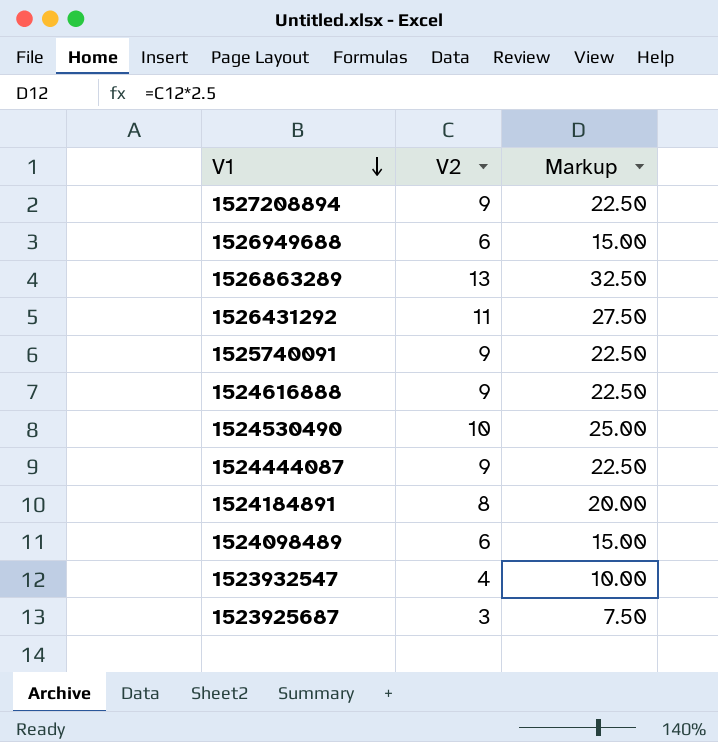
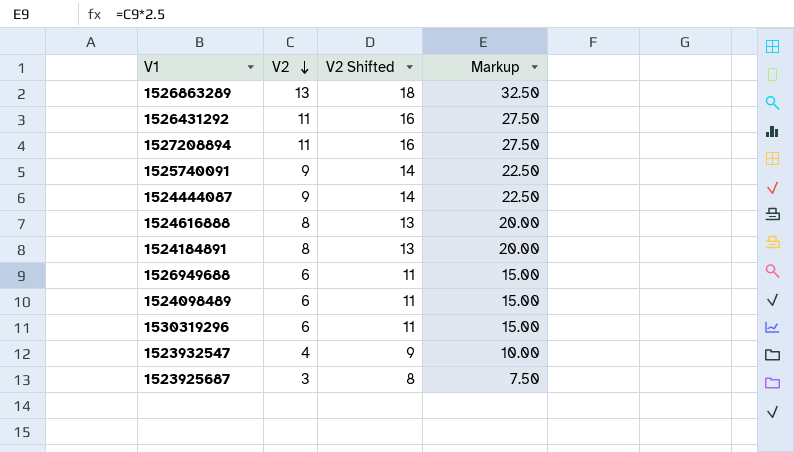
row order: V1 descending -> V2 descending
column V2 Shifted | formula: none -> [V2] + 5
row 1524530490: 10 | 25.00 -> none
1527208894 | V2: 9 -> 11
1527208894 | Markup: 22.50 -> 27.50
1524616888 | V2: 9 -> 8
1524616888 | Markup: 22.50 -> 20.00
row 1530319296: none -> 6 | 11 | 15.00

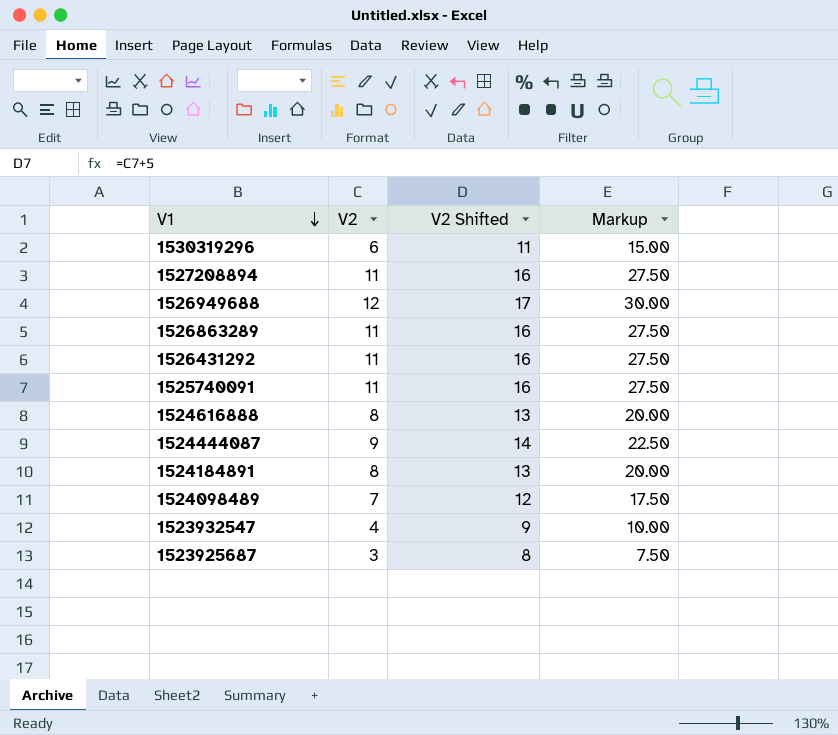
row order: V2 descending -> V1 descending
1526949688 | V2: 6 -> 12
1526949688 | V2 Shifted: 11 -> 17
1526949688 | Markup: 15.00 -> 30.00
1526863289 | V2: 13 -> 11
1526863289 | V2 Shifted: 18 -> 16
1526863289 | Markup: 32.50 -> 27.50
1525740091 | V2: 9 -> 11
1525740091 | V2 Shifted: 14 -> 16
1525740091 | Markup: 22.50 -> 27.50
1524098489 | V2: 6 -> 7
1524098489 | V2 Shifted: 11 -> 12
1524098489 | Markup: 15.00 -> 17.50

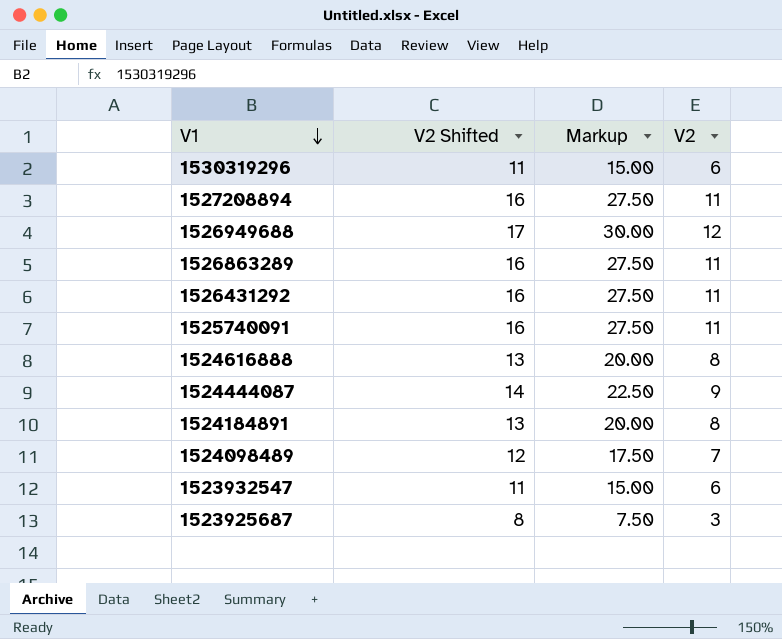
column V2 | position: 2 -> 4
1523932547 | V2 Shifted: 9 -> 11
1523932547 | Markup: 10.00 -> 15.00
1523932547 | V2: 4 -> 6

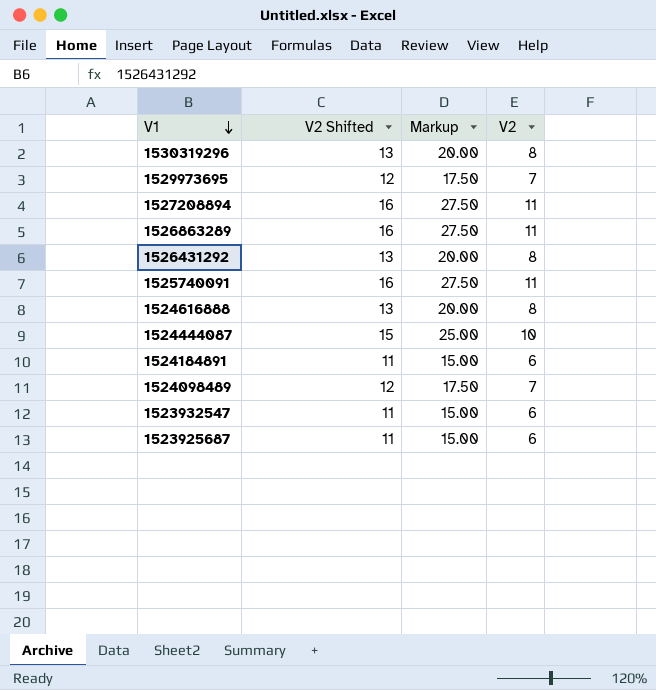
row 1526949688: 17 | 30.00 | 12 -> none
1530319296 | V2 Shifted: 11 -> 13
1530319296 | Markup: 15.00 -> 20.00
1530319296 | V2: 6 -> 8
row 1529973695: none -> 12 | 17.50 | 7
1526431292 | V2 Shifted: 16 -> 13
1526431292 | Markup: 27.50 -> 20.00
1526431292 | V2: 11 -> 8
1524444087 | V2 Shifted: 14 -> 15
1524444087 | Markup: 22.50 -> 25.00
1524444087 | V2: 9 -> 10
1524184891 | V2 Shifted: 13 -> 11
1524184891 | Markup: 20.00 -> 15.00
1524184891 | V2: 8 -> 6
1523925687 | V2 Shifted: 8 -> 11
1523925687 | Markup: 7.50 -> 15.00
1523925687 | V2: 3 -> 6

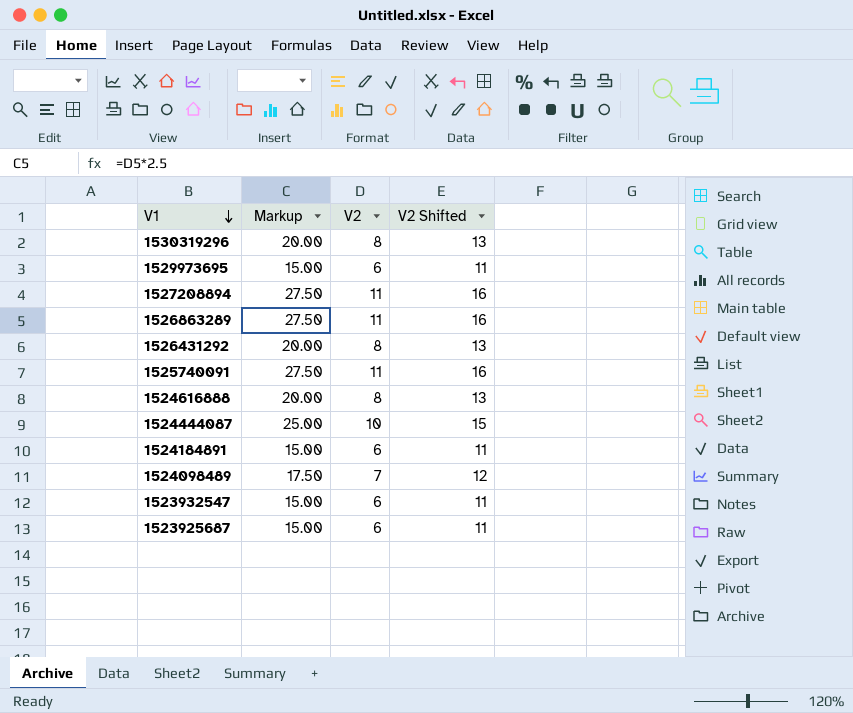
column V2 Shifted | position: 2 -> 4
1529973695 | Markup: 17.50 -> 15.00
1529973695 | V2: 7 -> 6
1529973695 | V2 Shifted: 12 -> 11

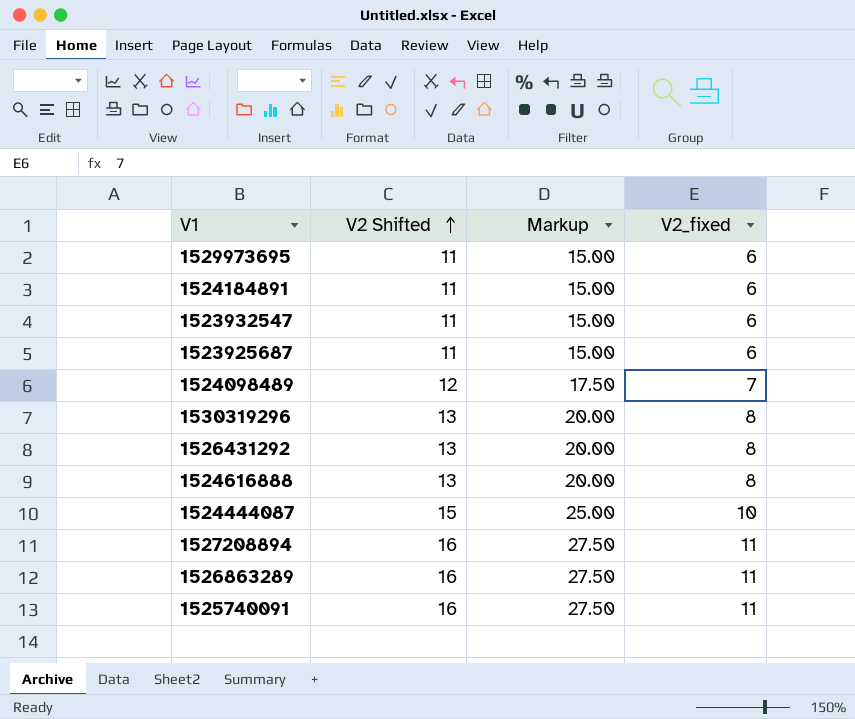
row order: V1 descending -> V2 Shifted ascending
column V2 Shifted | position: 4 -> 2
column name: V2 -> V2_fixed

